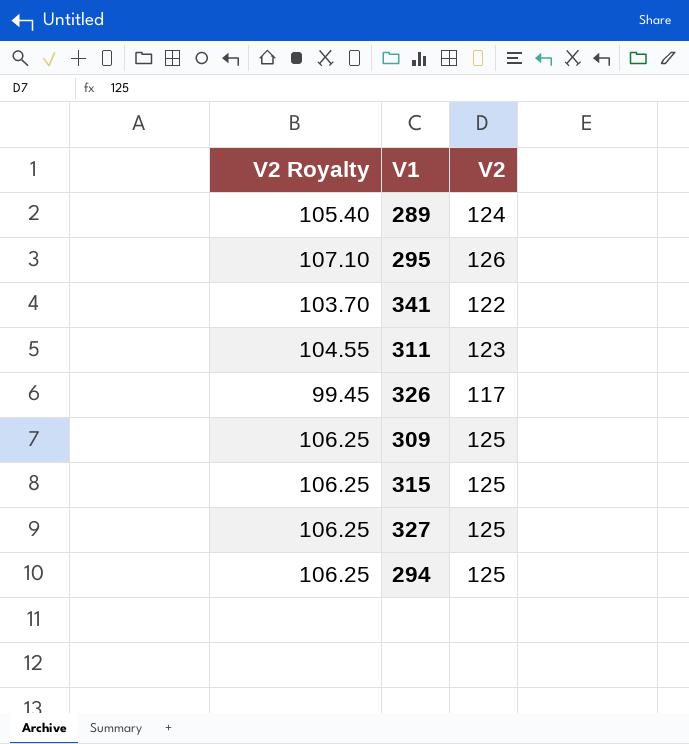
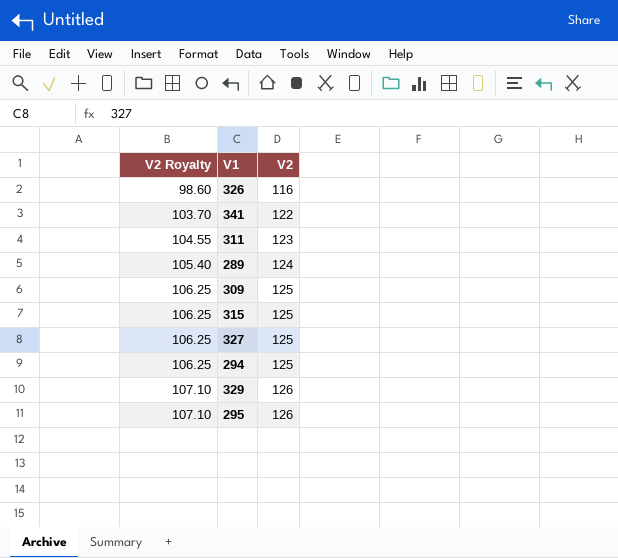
row order: none -> V2 Royalty ascending
326 | V2 Royalty: 99.45 -> 98.60
326 | V2: 117 -> 116
row 329: none -> 107.10 | 126

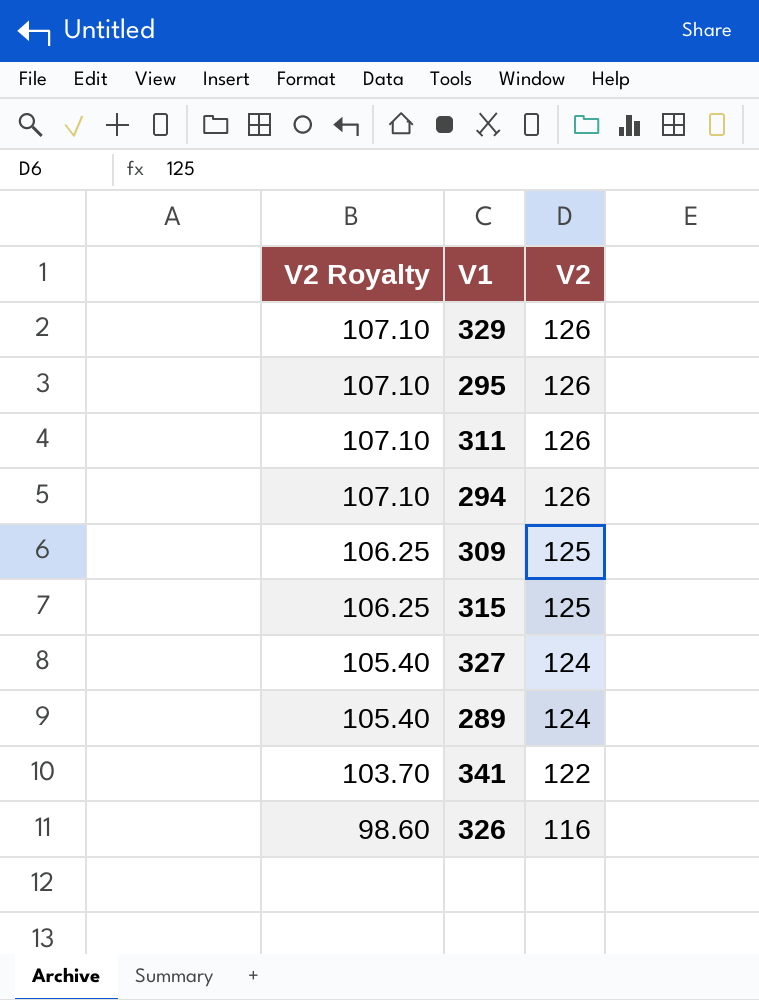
row order: V2 Royalty ascending -> V2 Royalty descending
311 | V2 Royalty: 104.55 -> 107.10
311 | V2: 123 -> 126
294 | V2 Royalty: 106.25 -> 107.10
294 | V2: 125 -> 126
327 | V2 Royalty: 106.25 -> 105.40
327 | V2: 125 -> 124

